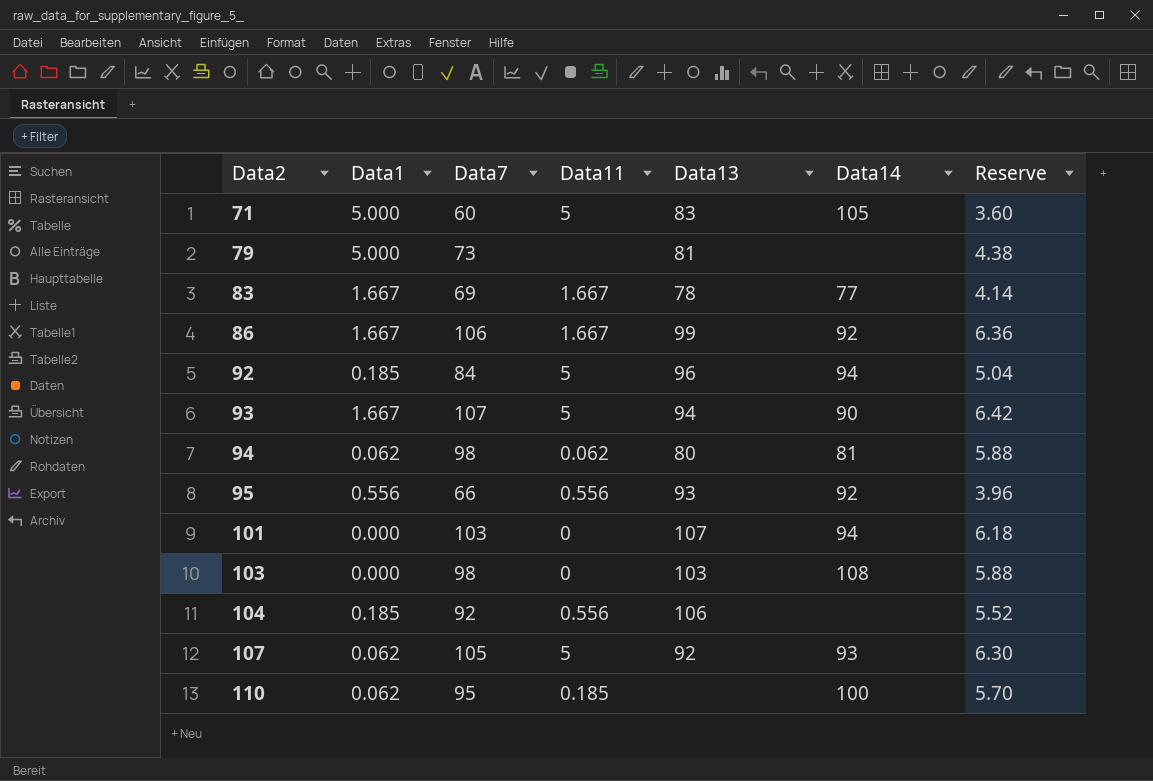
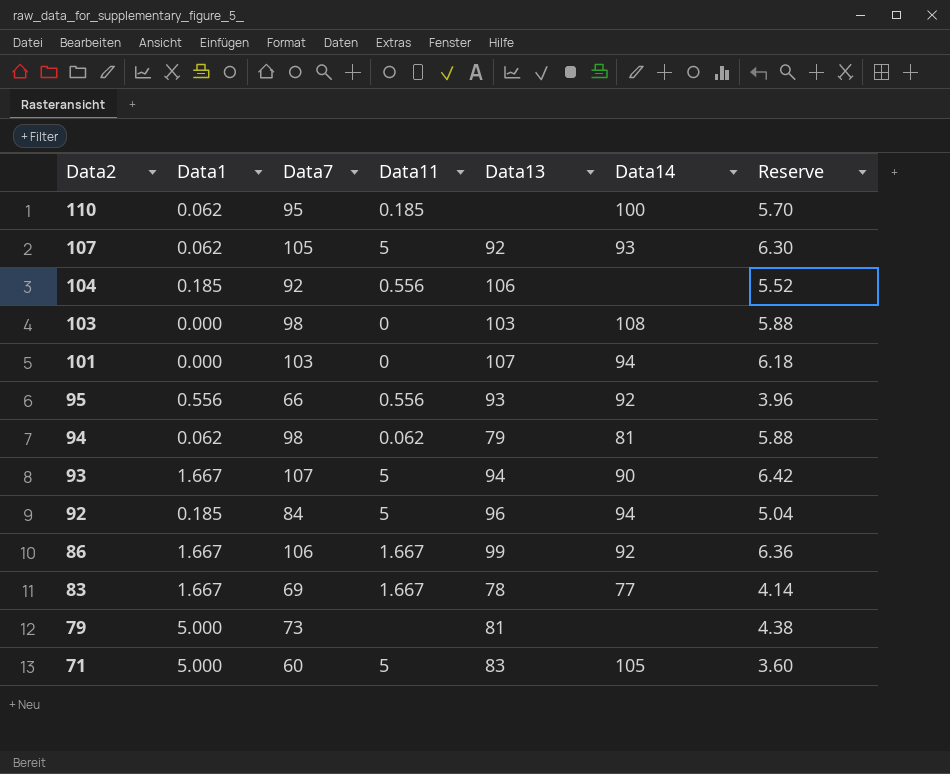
row order: Data2 ascending -> Data2 descending
94 | Data13: 80 -> 79

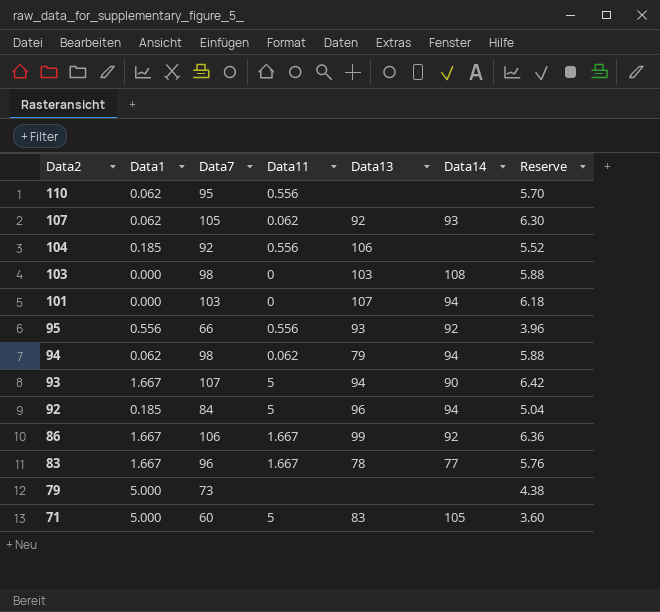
110 | Data11: 0.185 -> 0.556
110 | Data14: 100 -> none
107 | Data11: 5 -> 0.062
94 | Data14: 81 -> 94
83 | Data7: 69 -> 96
83 | Reserve: 4.14 -> 5.76
79 | Data13: 81 -> none

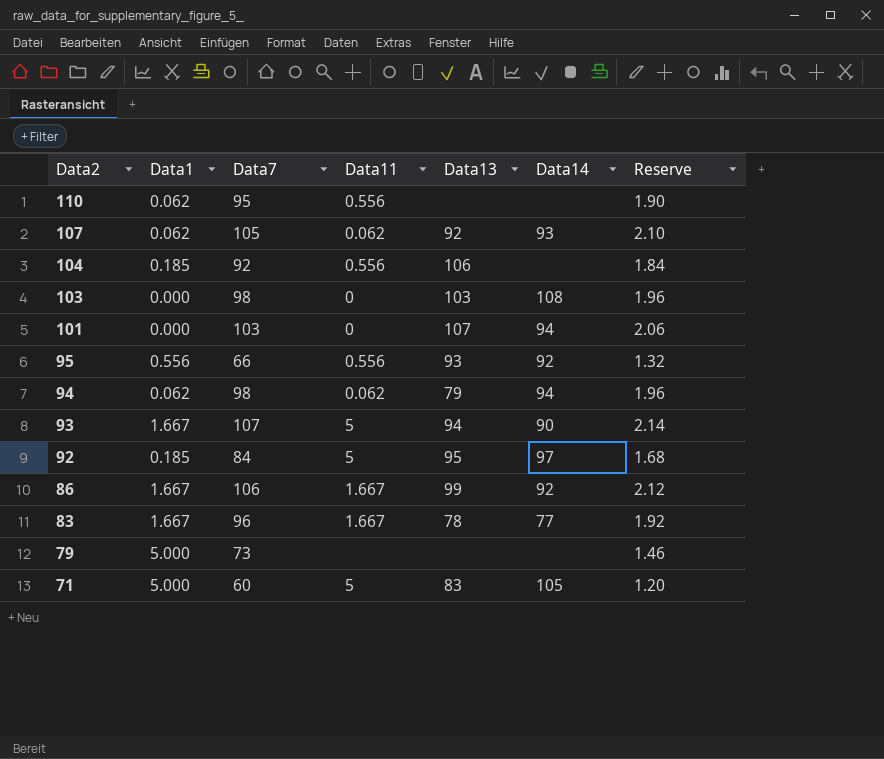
column Reserve | formula: [Data7] * 0.06 -> [Data7] * 0.02
92 | Data13: 96 -> 95
92 | Data14: 94 -> 97

